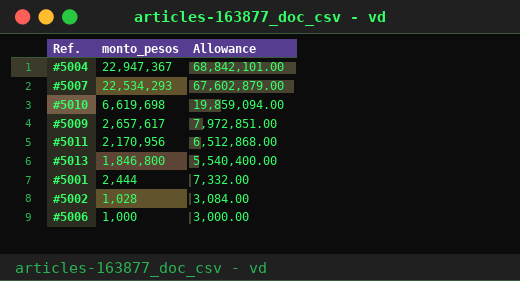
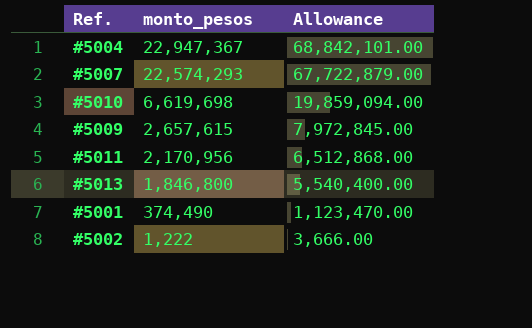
row #5006: 1,000 | 3,000.00 -> none
#5007 | monto_pesos: 22,534,293 -> 22,574,293
#5007 | Allowance: 67,602,879.00 -> 67,722,879.00
#5009 | monto_pesos: 2,657,617 -> 2,657,615
#5009 | Allowance: 7,972,851.00 -> 7,972,845.00
#5001 | monto_pesos: 2,444 -> 374,490
#5001 | Allowance: 7,332.00 -> 1,123,470.00
#5002 | monto_pesos: 1,028 -> 1,222
#5002 | Allowance: 3,084.00 -> 3,666.00

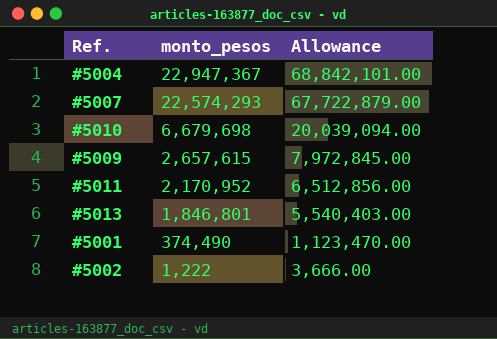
#5010 | monto_pesos: 6,619,698 -> 6,679,698
#5010 | Allowance: 19,859,094.00 -> 20,039,094.00
#5011 | monto_pesos: 2,170,956 -> 2,170,952
#5011 | Allowance: 6,512,868.00 -> 6,512,856.00
#5013 | monto_pesos: 1,846,800 -> 1,846,801
#5013 | Allowance: 5,540,400.00 -> 5,540,403.00

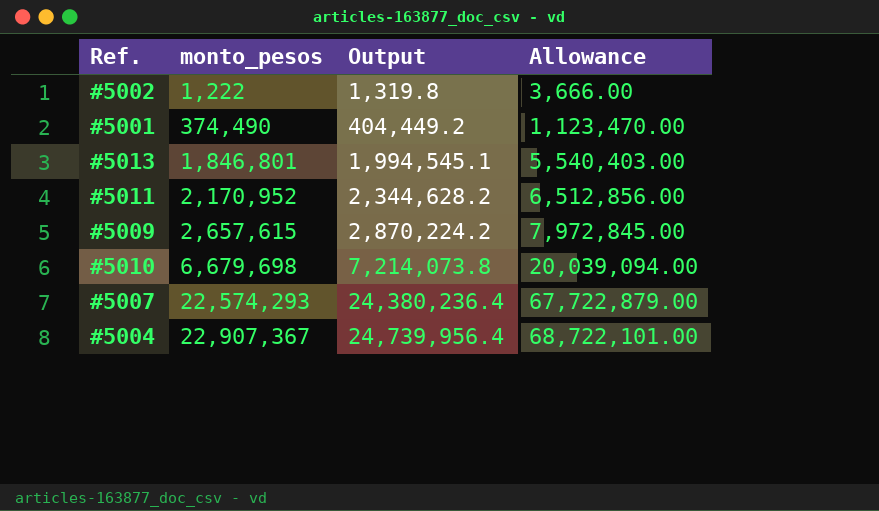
row order: monto_pesos descending -> monto_pesos ascending
column Output | formula: none -> [monto_pesos] * 1.08
#5004 | monto_pesos: 22,947,367 -> 22,907,367
#5004 | Allowance: 68,842,101.00 -> 68,722,101.00

